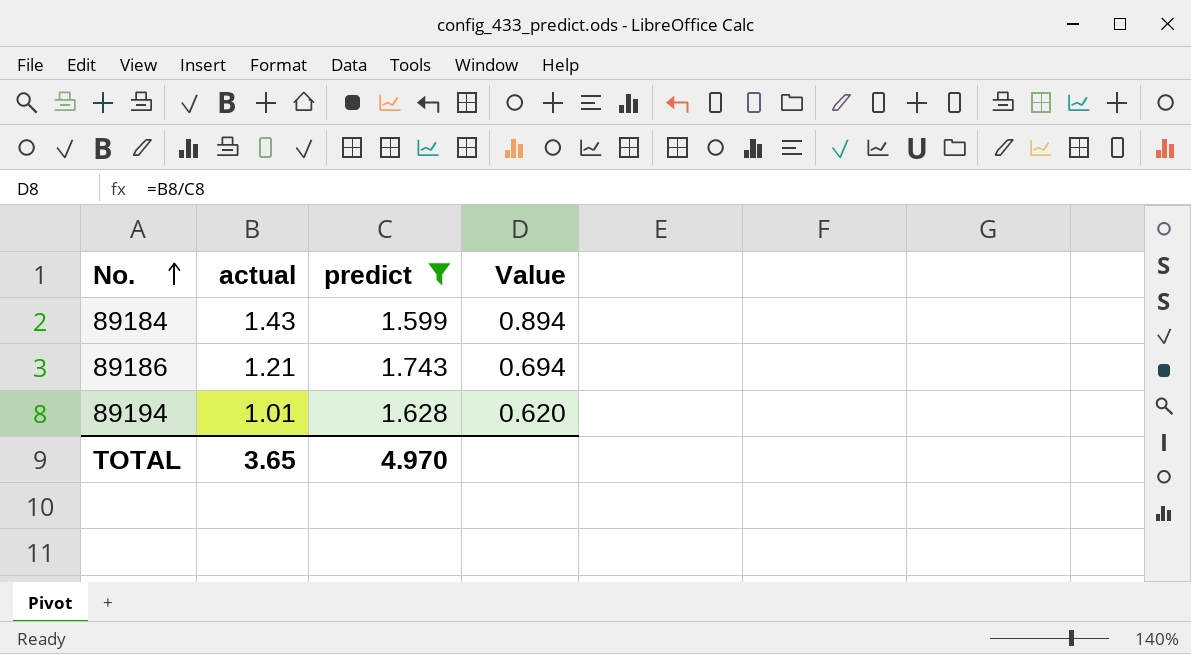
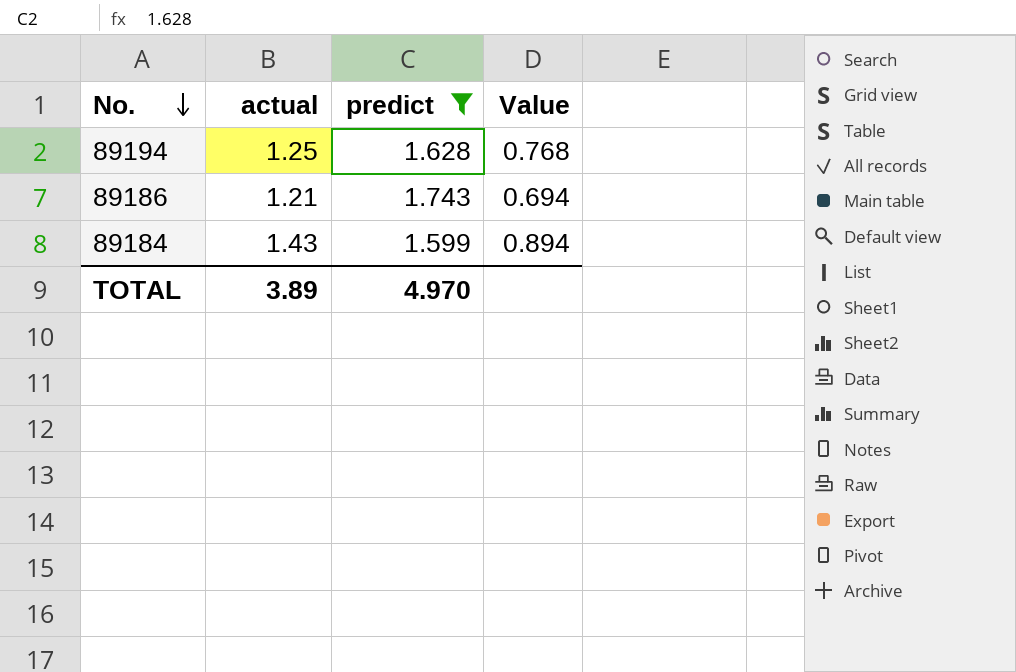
row order: No. ascending -> No. descending
89194 | actual: 1.01 -> 1.25
89194 | Value: 0.620 -> 0.768
TOTAL | actual: 3.65 -> 3.89

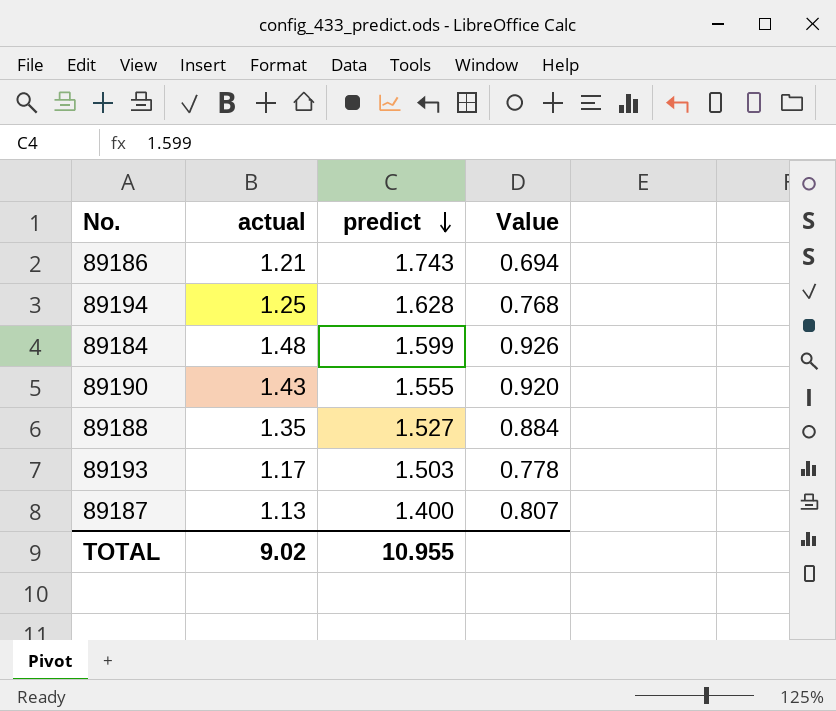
filter: predict >= 1.599 -> none
row order: No. descending -> predict descending
89184 | actual: 1.43 -> 1.48
89184 | Value: 0.894 -> 0.926
TOTAL | actual: 3.89 -> 9.02
TOTAL | predict: 4.970 -> 10.955

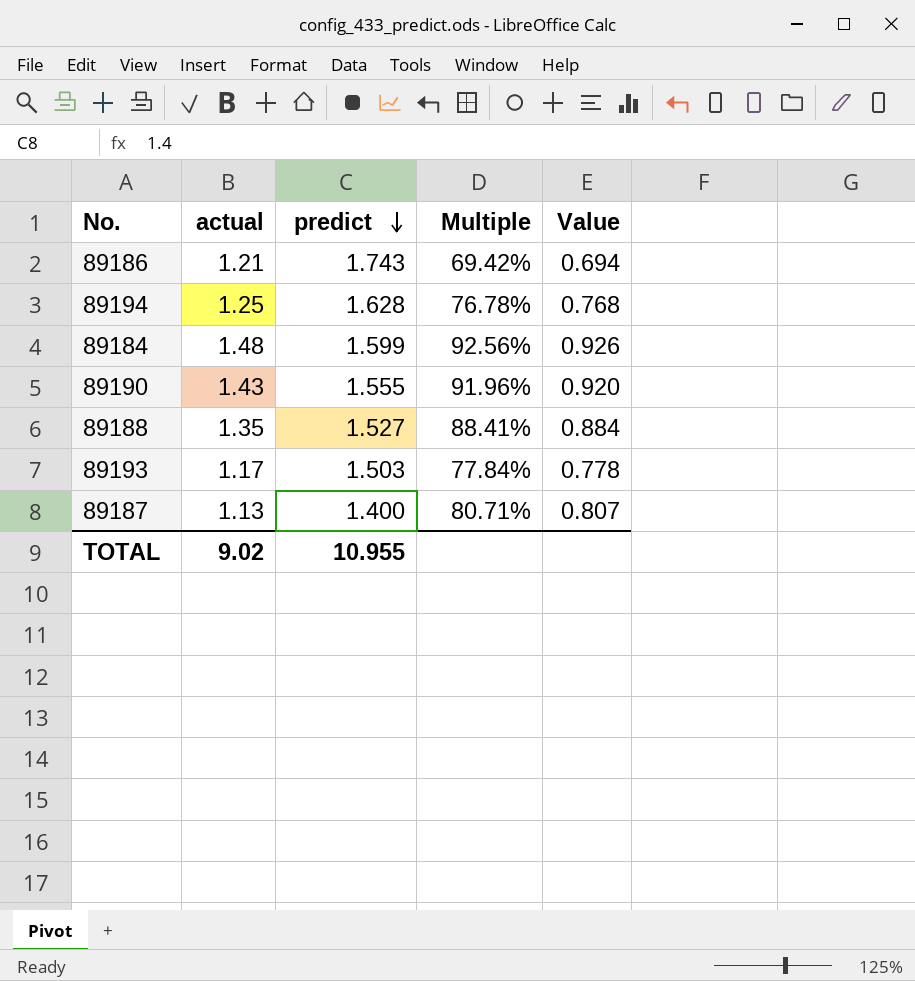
column Multiple | formula: none -> [actual] / [predict]

